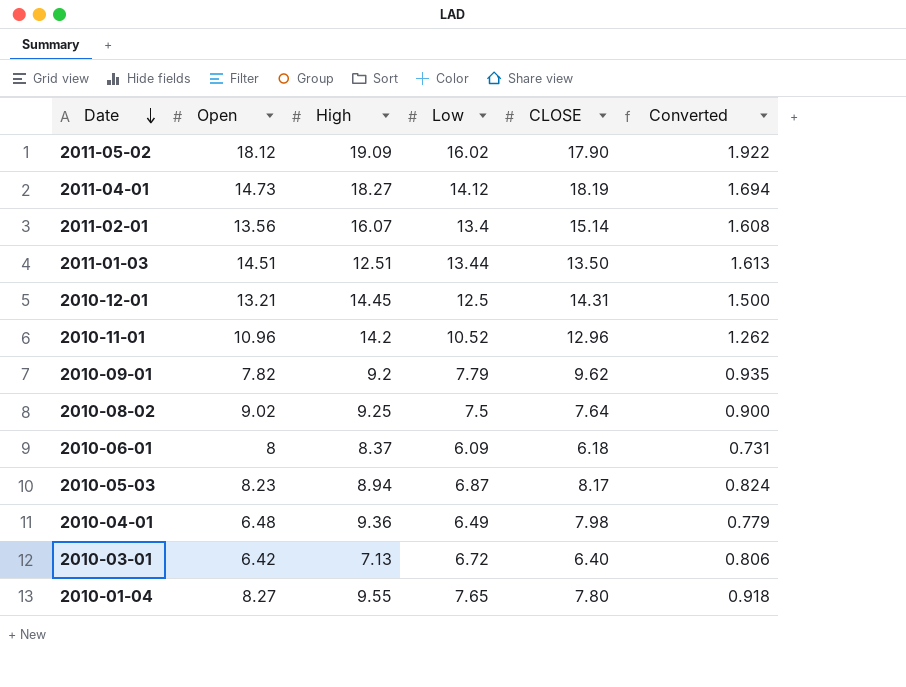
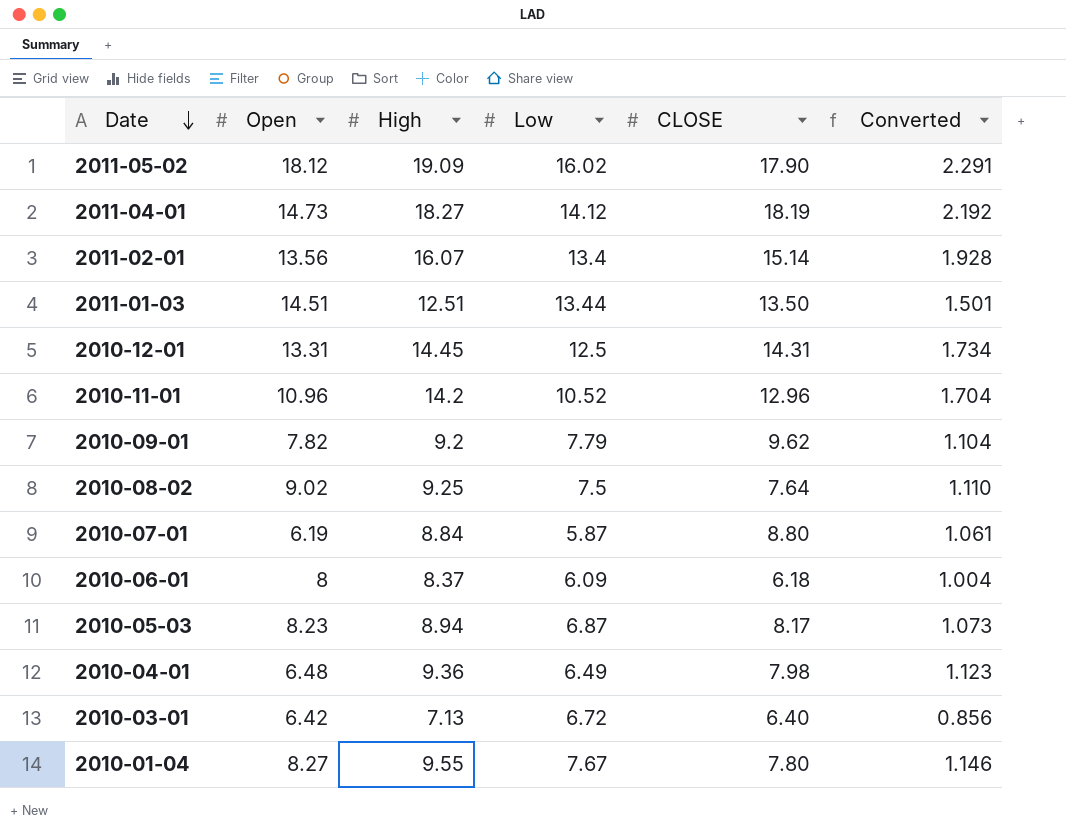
column Converted | formula: [Low] * 0.12 -> [High] * 0.12
2010-12-01 | Open: 13.21 -> 13.31
row 2010-07-01: none -> 6.19 | 8.84 | 5.87 | 8.80 | 1.061
2010-01-04 | Low: 7.65 -> 7.67

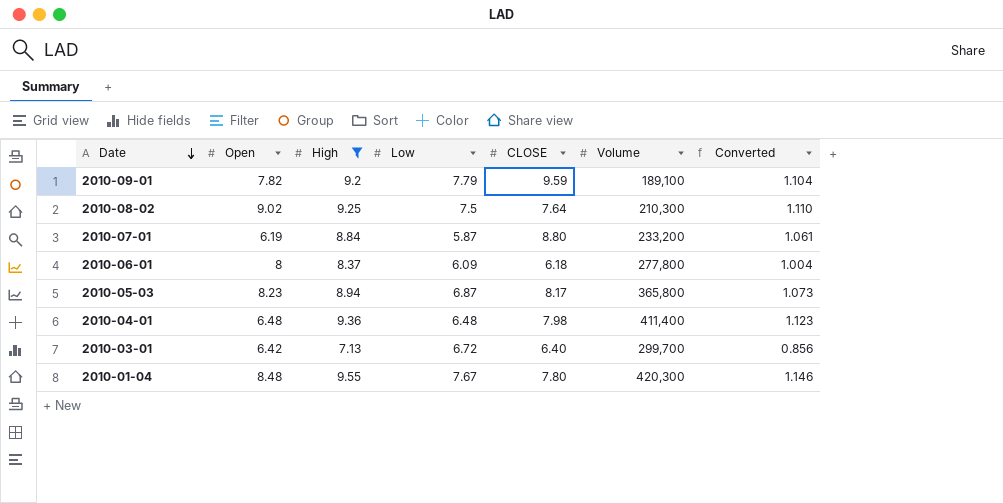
filter: none -> High <= 9.55
column Volume | position: none -> 6
2010-09-01 | CLOSE: 9.62 -> 9.59
2010-04-01 | Low: 6.49 -> 6.48
2010-01-04 | Open: 8.27 -> 8.48

